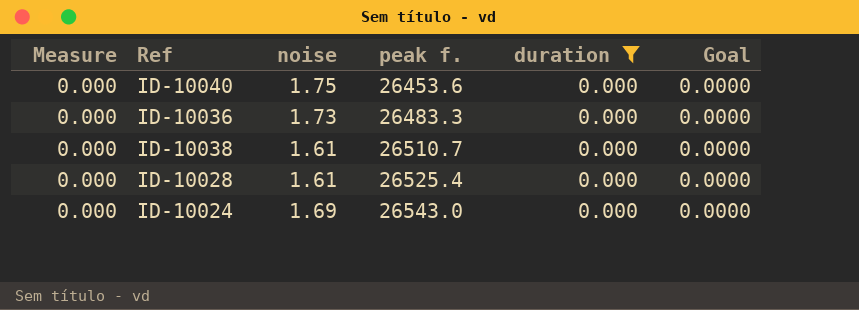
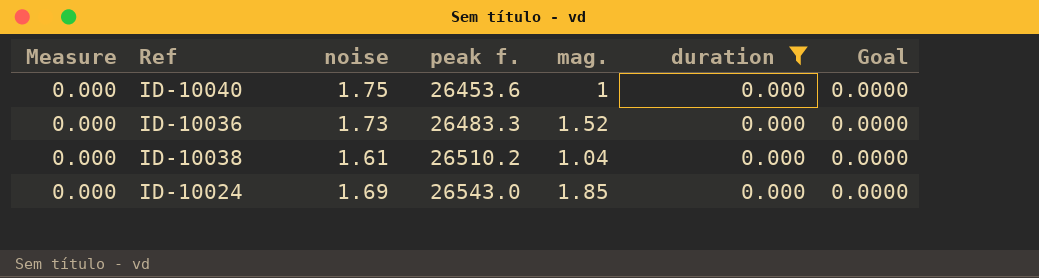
column mag. | position: none -> 5
row ID-10028: 0.000 | 1.61 | 26525.4 | 0.000 | 0.0000 -> none
ID-10038 | peak f.: 26510.7 -> 26510.2

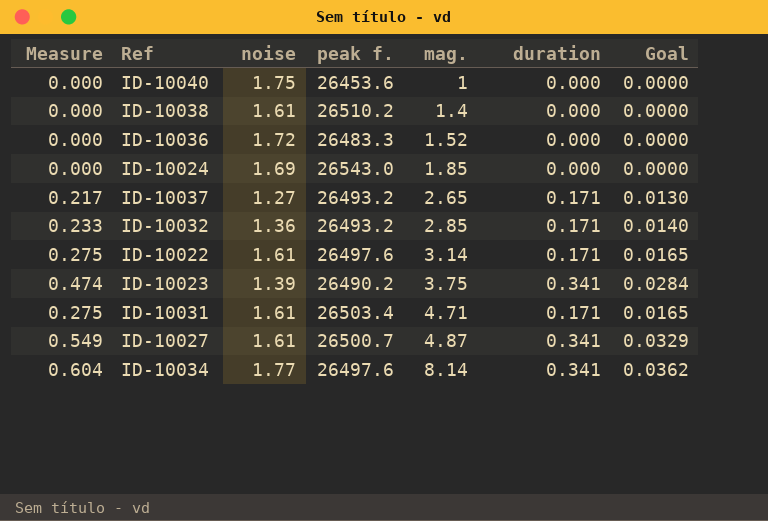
filter: duration = 0.000 -> none
row order: peak f. ascending -> mag. ascending
ID-10038 | mag.: 1.04 -> 1.4
ID-10036 | noise: 1.73 -> 1.72

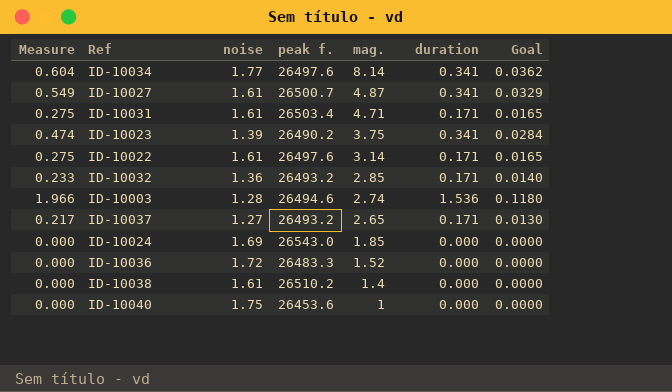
row order: mag. ascending -> mag. descending
row ID-10003: none -> 1.966 | 1.28 | 26494.6 | 2.74 | 1.536 | 0.1180

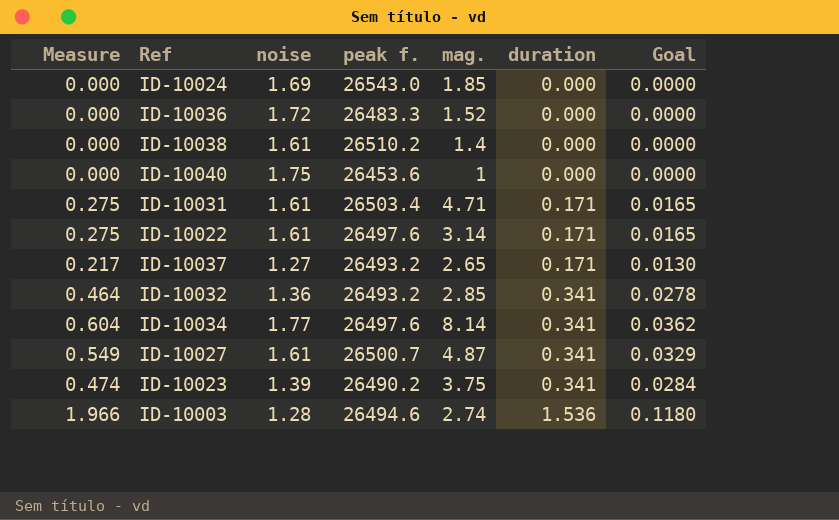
row order: mag. descending -> duration ascending
ID-10032 | Measure: 0.233 -> 0.464
ID-10032 | duration: 0.171 -> 0.341
ID-10032 | Goal: 0.0140 -> 0.0278

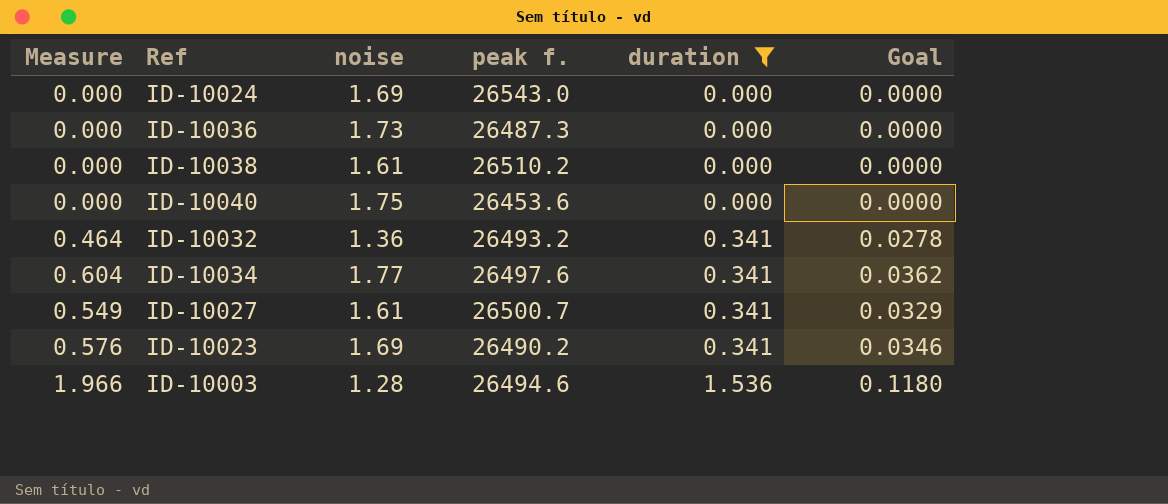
filter: none -> duration != 0.171
column mag. | position: 5 -> none
ID-10036 | noise: 1.72 -> 1.73
ID-10036 | peak f.: 26483.3 -> 26487.3
ID-10023 | Measure: 0.474 -> 0.576
ID-10023 | noise: 1.39 -> 1.69
ID-10023 | Goal: 0.0284 -> 0.0346

